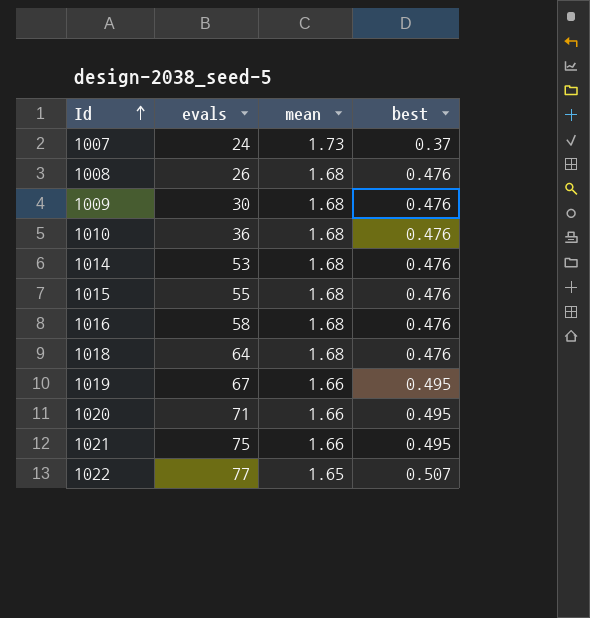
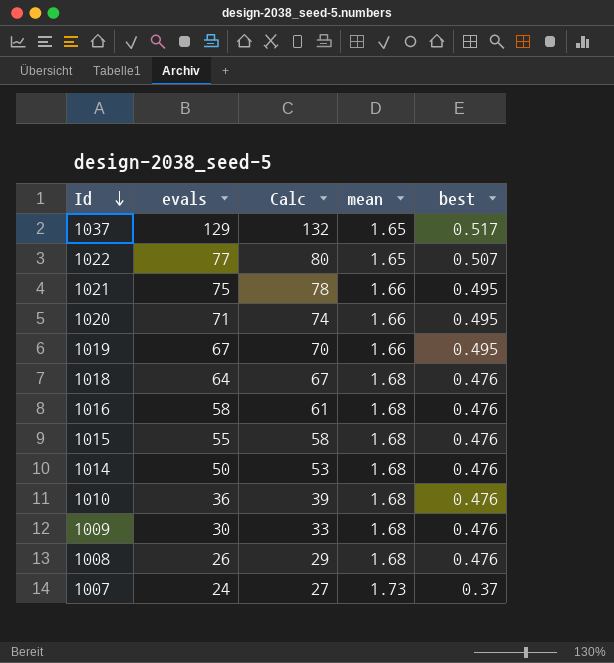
row order: Id ascending -> Id descending
column Calc | formula: none -> [evals] + 3
row 1037: none -> 129 | 132 | 1.65 | 0.517
1014 | evals: 53 -> 50

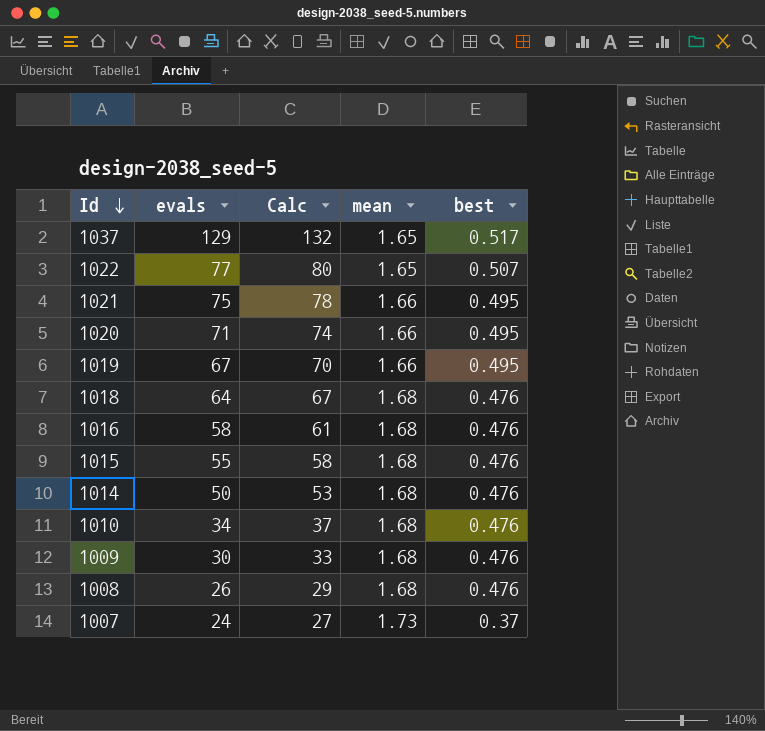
1010 | evals: 36 -> 34
1010 | Calc: 39 -> 37

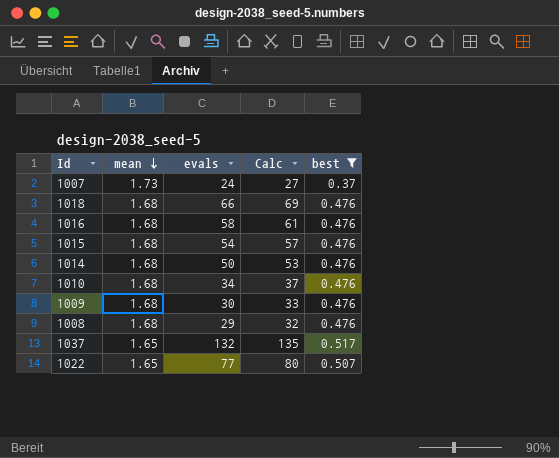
filter: none -> best != 0.495
row order: Id descending -> mean descending
column mean | position: 4 -> 2
1018 | evals: 64 -> 66
1018 | Calc: 67 -> 69
1015 | evals: 55 -> 54
1015 | Calc: 58 -> 57
1008 | evals: 26 -> 29
1008 | Calc: 29 -> 32
1037 | evals: 129 -> 132
1037 | Calc: 132 -> 135

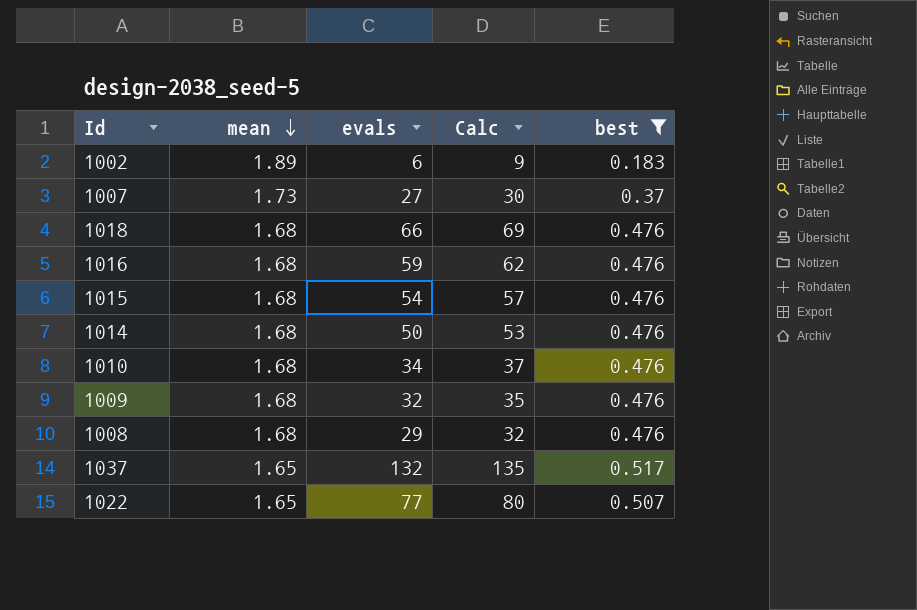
row 1002: none -> 1.89 | 6 | 9 | 0.183
1007 | evals: 24 -> 27
1007 | Calc: 27 -> 30
1016 | evals: 58 -> 59
1016 | Calc: 61 -> 62
1009 | evals: 30 -> 32
1009 | Calc: 33 -> 35

